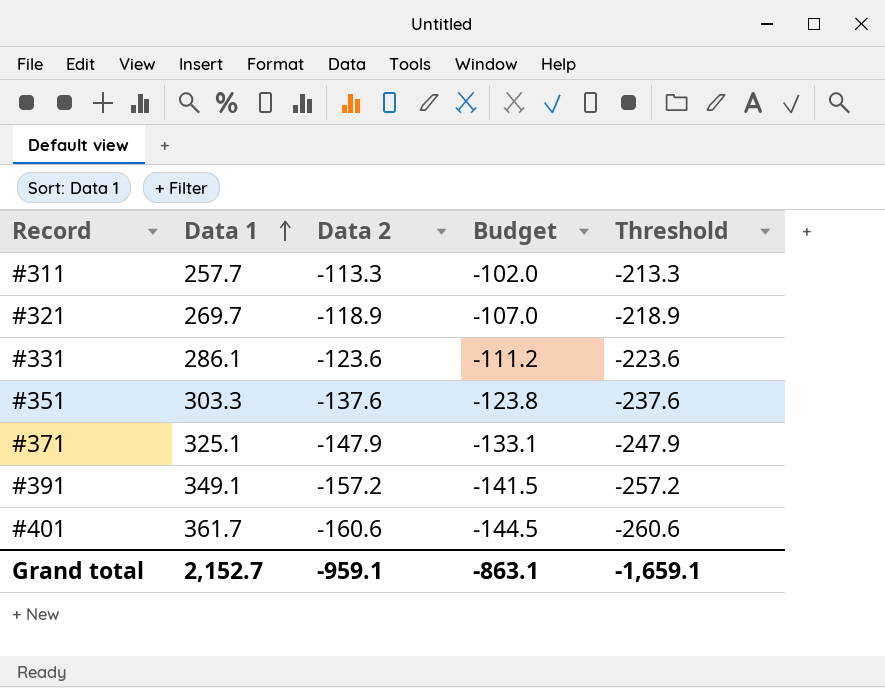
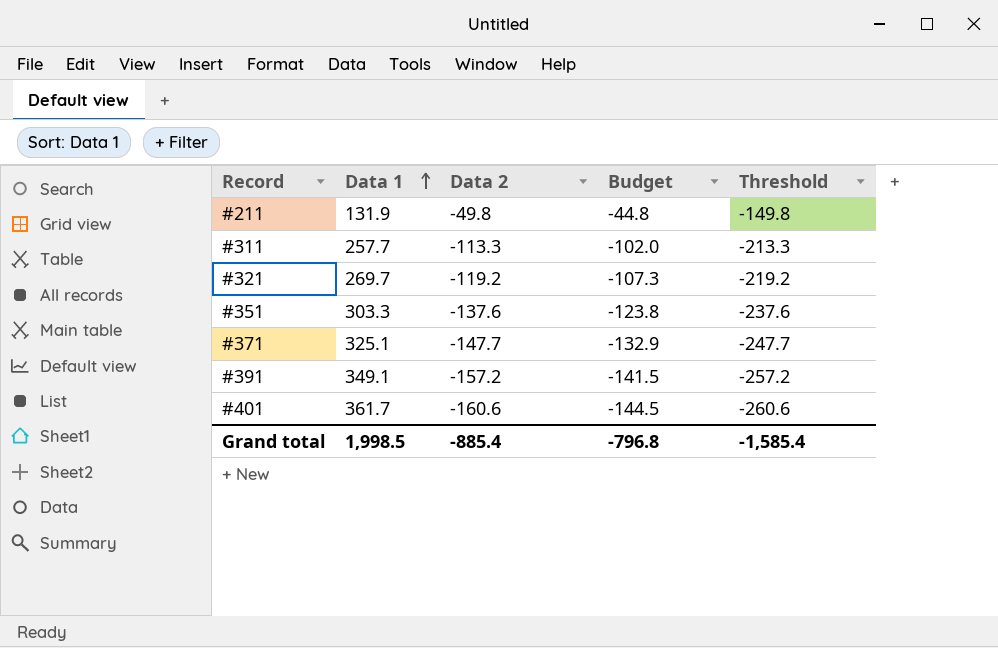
row #331: 286.1 | -123.6 | -111.2 | -223.6 -> none
row #211: none -> 131.9 | -49.8 | -44.8 | -149.8
#321 | Data 2: -118.9 -> -119.2
#321 | Budget: -107.0 -> -107.3
#321 | Threshold: -218.9 -> -219.2
#371 | Data 2: -147.9 -> -147.7
#371 | Budget: -133.1 -> -132.9
#371 | Threshold: -247.9 -> -247.7
Grand total | Data 1: 2,152.7 -> 1,998.5
Grand total | Data 2: -959.1 -> -885.4
Grand total | Budget: -863.1 -> -796.8
Grand total | Threshold: -1,659.1 -> -1,585.4

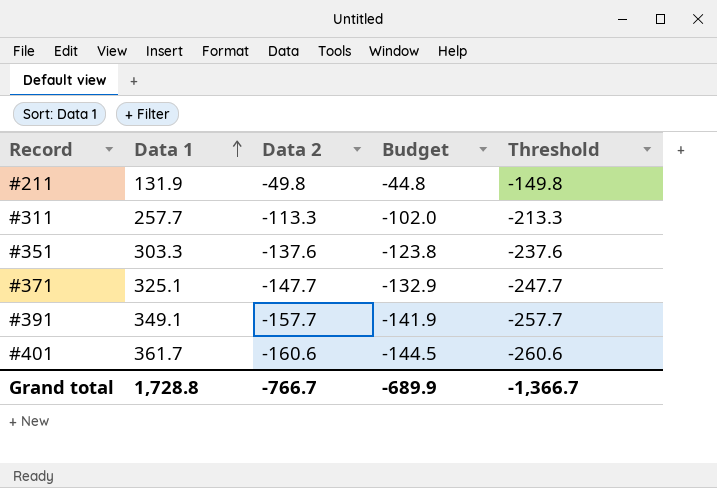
row #321: 269.7 | -119.2 | -107.3 | -219.2 -> none
#391 | Data 2: -157.2 -> -157.7
#391 | Budget: -141.5 -> -141.9
#391 | Threshold: -257.2 -> -257.7
Grand total | Data 1: 1,998.5 -> 1,728.8
Grand total | Data 2: -885.4 -> -766.7
Grand total | Budget: -796.8 -> -689.9
Grand total | Threshold: -1,585.4 -> -1,366.7

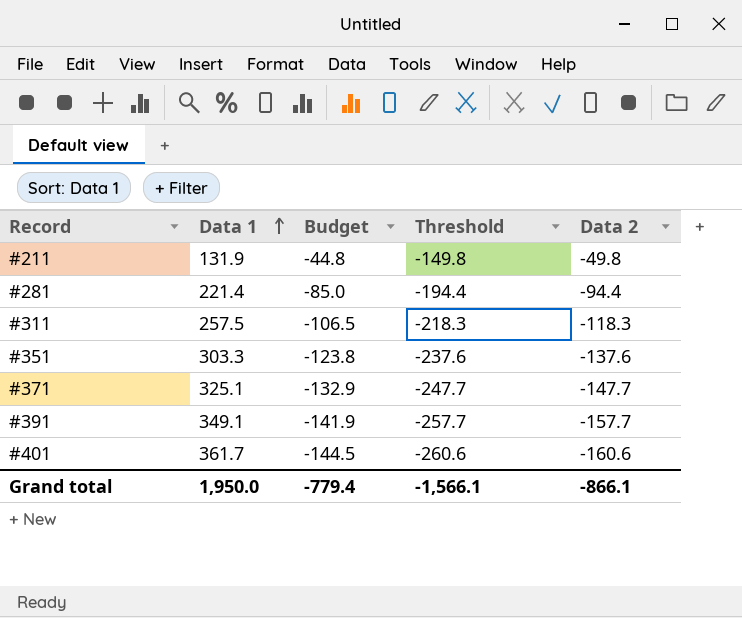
column Data 2 | position: 3 -> 5
row #281: none -> 221.4 | -85.0 | -194.4 | -94.4
#311 | Data 1: 257.7 -> 257.5
#311 | Budget: -102.0 -> -106.5
#311 | Threshold: -213.3 -> -218.3
#311 | Data 2: -113.3 -> -118.3
Grand total | Data 1: 1,728.8 -> 1,950.0
Grand total | Budget: -689.9 -> -779.4
Grand total | Threshold: -1,366.7 -> -1,566.1
Grand total | Data 2: -766.7 -> -866.1

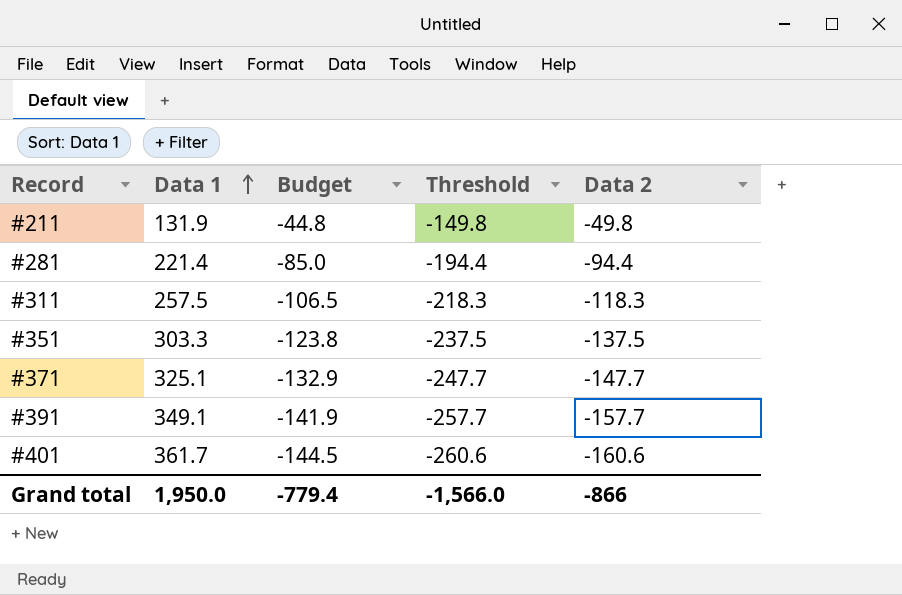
#351 | Threshold: -237.6 -> -237.5
#351 | Data 2: -137.6 -> -137.5
Grand total | Threshold: -1,566.1 -> -1,566.0
Grand total | Data 2: -866.1 -> -866

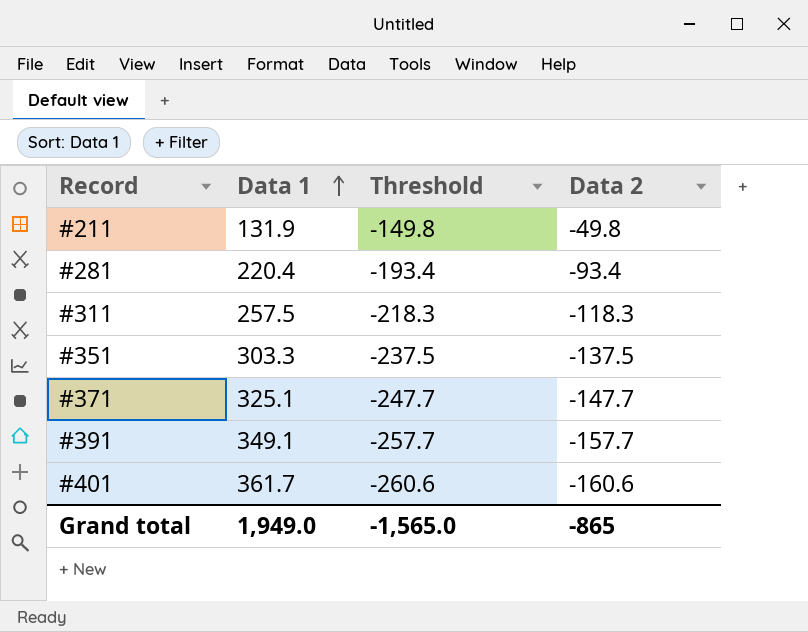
column Budget | formula: [Data 2] * 0.9 -> none
#281 | Data 1: 221.4 -> 220.4
#281 | Threshold: -194.4 -> -193.4
#281 | Data 2: -94.4 -> -93.4
Grand total | Data 1: 1,950.0 -> 1,949.0
Grand total | Threshold: -1,566.0 -> -1,565.0
Grand total | Data 2: -866 -> -865

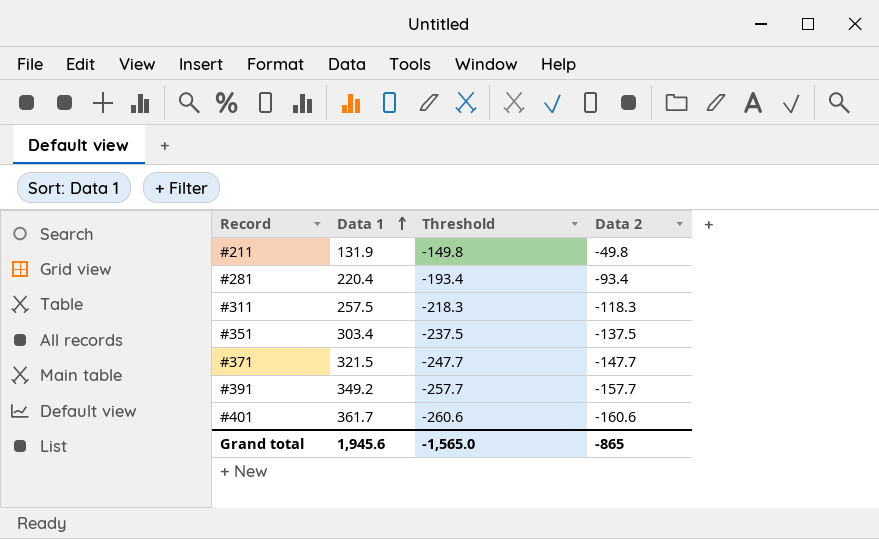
#351 | Data 1: 303.3 -> 303.4
#371 | Data 1: 325.1 -> 321.5
#391 | Data 1: 349.1 -> 349.2
Grand total | Data 1: 1,949.0 -> 1,945.6

